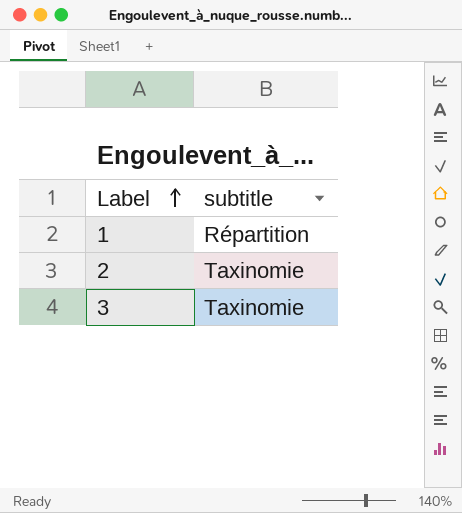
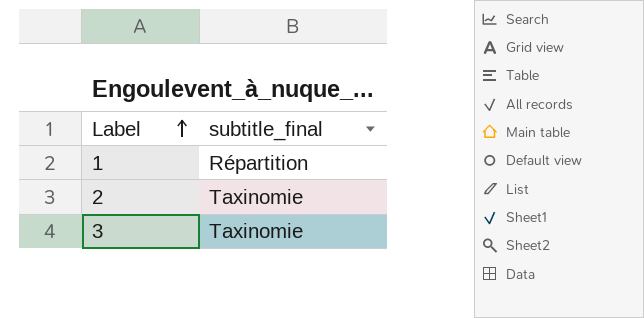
column name: subtitle -> subtitle_final

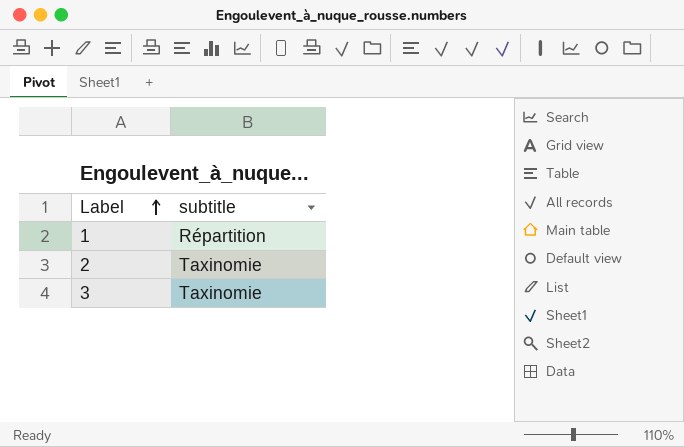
column name: subtitle_final -> subtitle

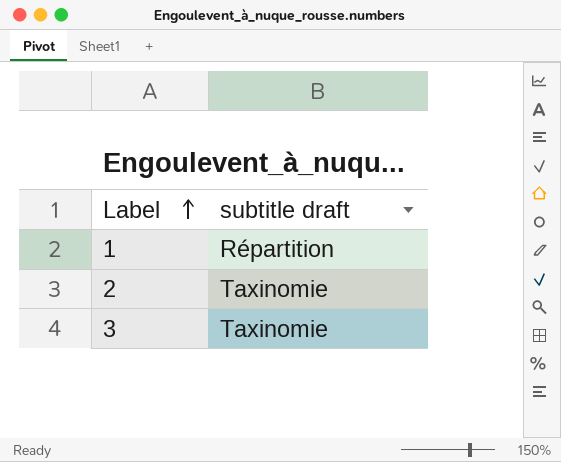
column name: subtitle -> subtitle draft

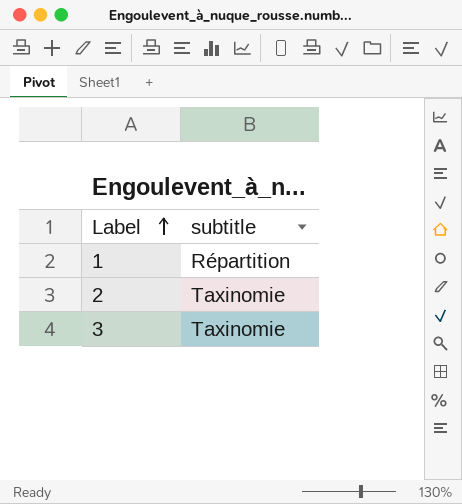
column name: subtitle draft -> subtitle

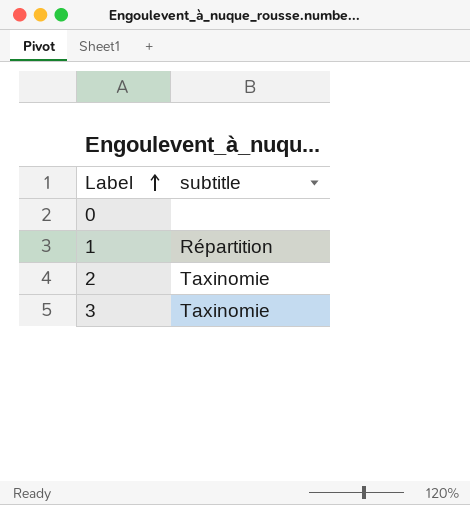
row 0: none -> none

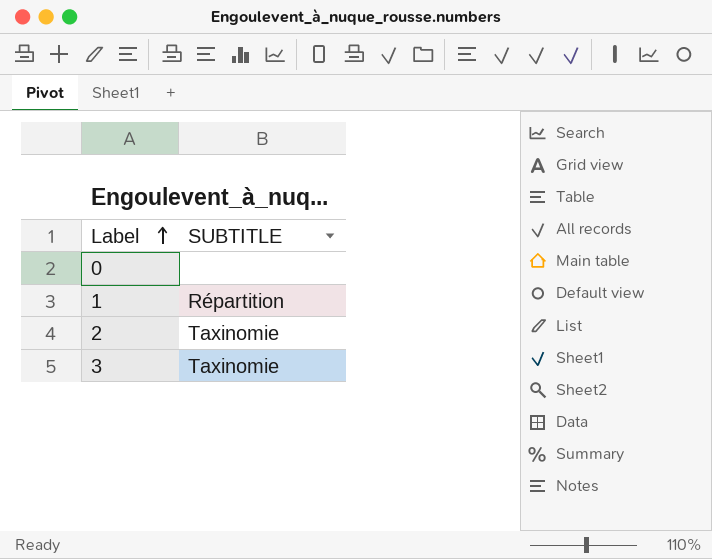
column name: subtitle -> SUBTITLE

